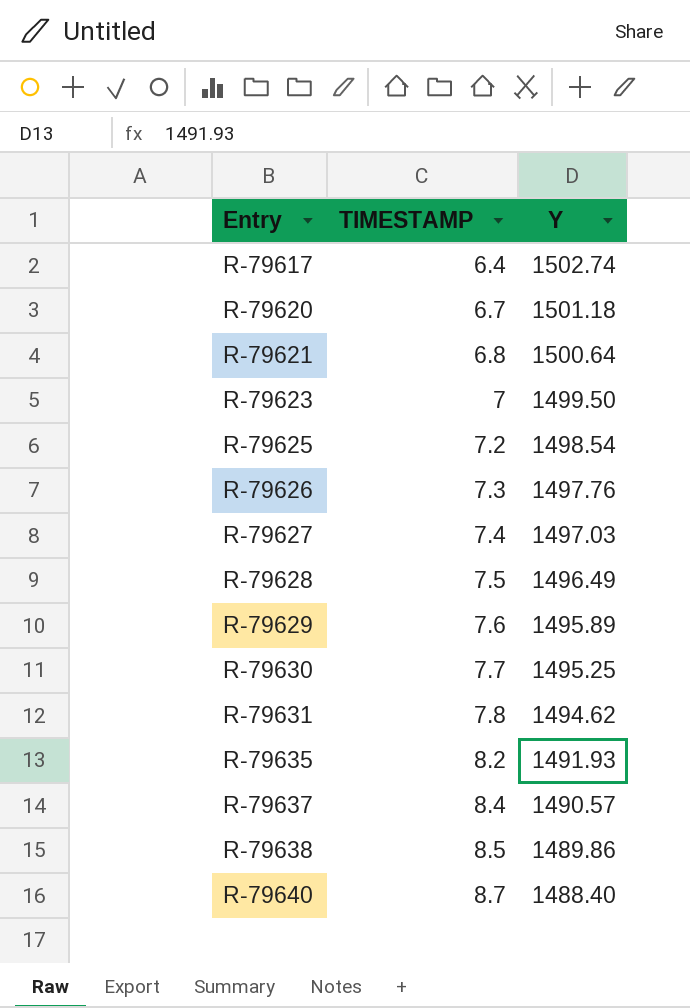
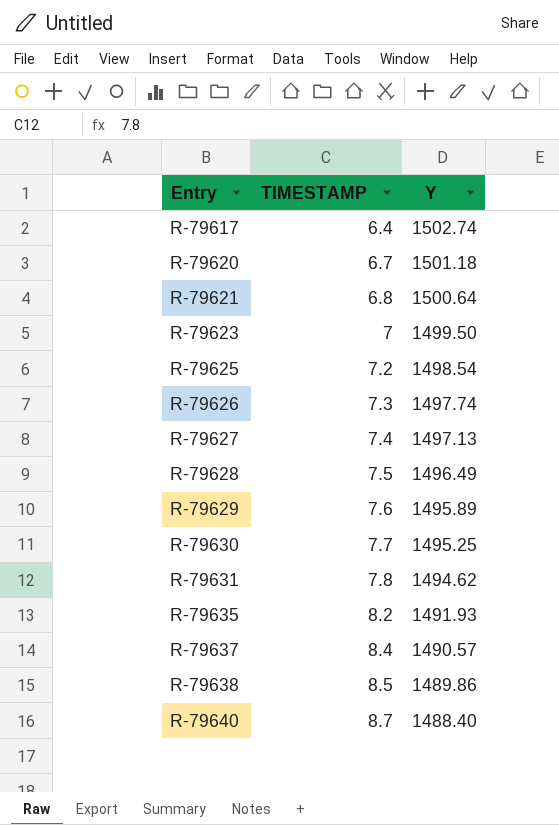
R-79626 | Y: 1497.76 -> 1497.74
R-79627 | Y: 1497.03 -> 1497.13

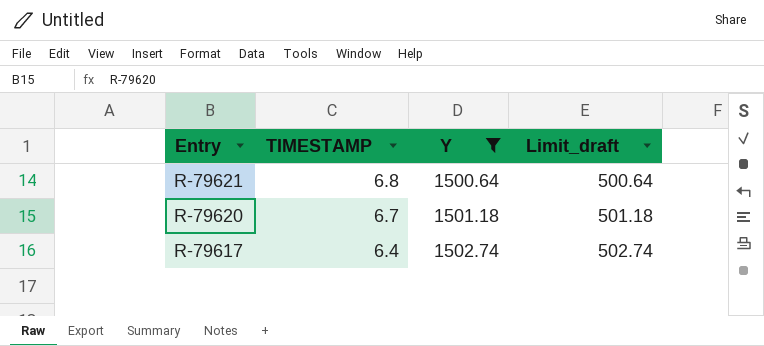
filter: none -> Y >= 1500.64
row order: Entry ascending -> Entry descending
column Limit_draft | formula: none -> [Y] - 1000

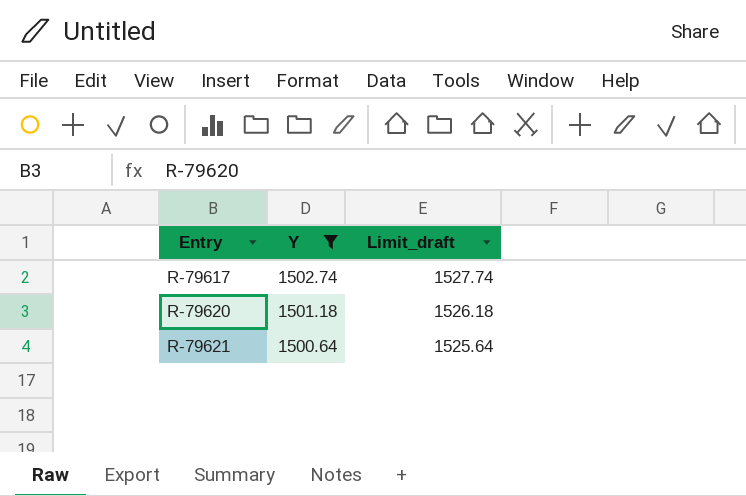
row order: Entry descending -> Entry ascending
column TIMESTAMP | position: 2 -> none
column Limit_draft | formula: [Y] - 1000 -> [Y] + 25

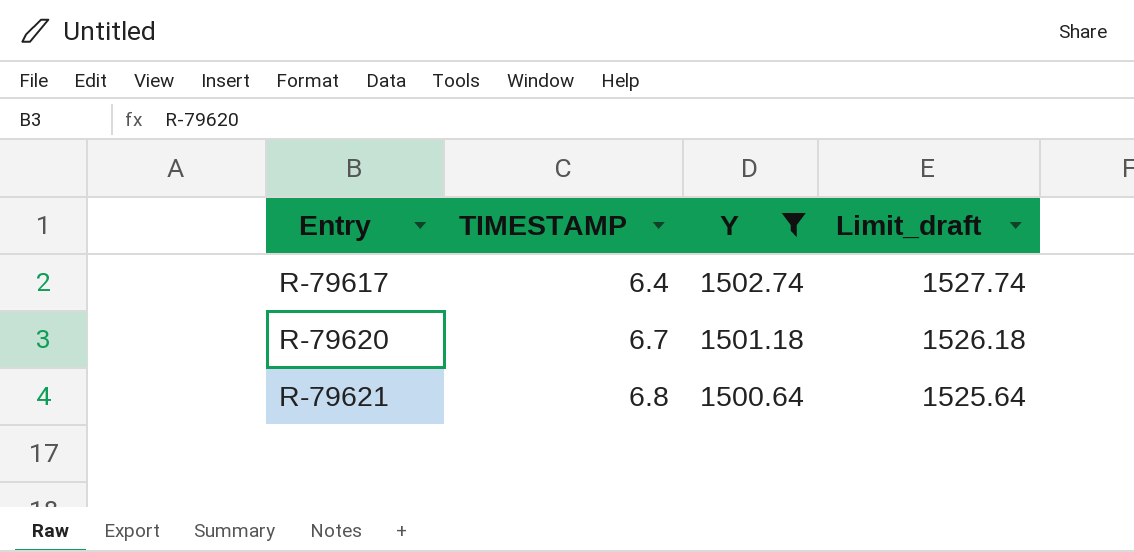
column TIMESTAMP | position: none -> 2

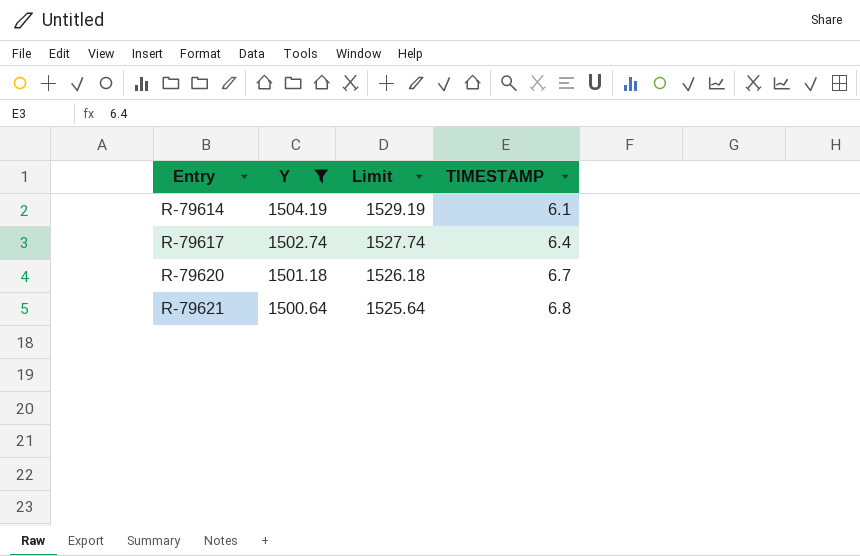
column name: Limit_draft -> Limit
column TIMESTAMP | position: 2 -> 4
row R-79614: none -> 1504.19 | 1529.19 | 6.1

